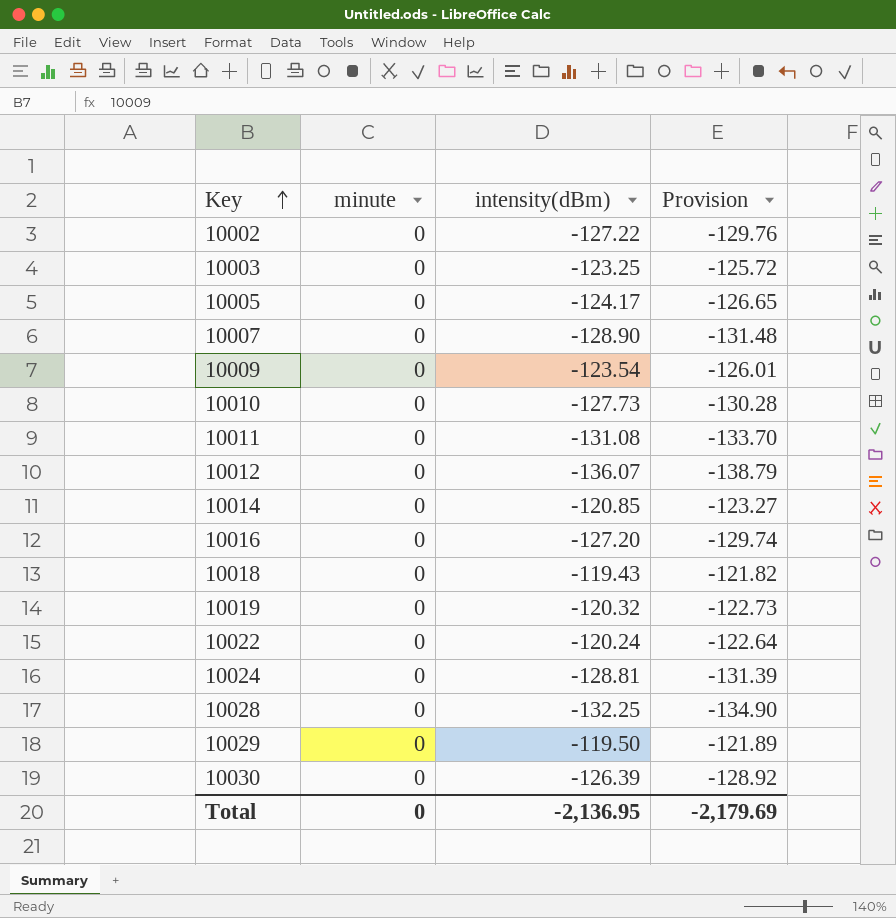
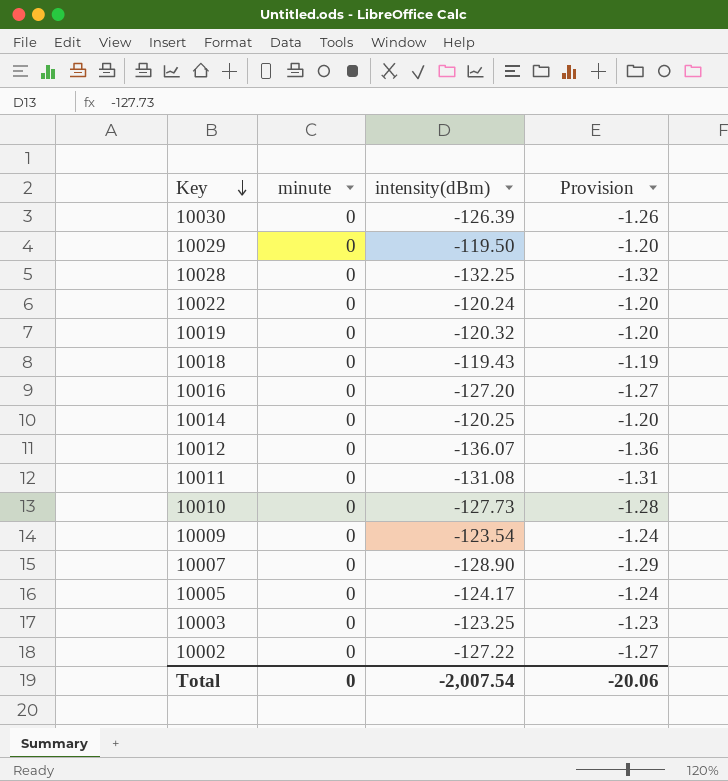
row order: Key ascending -> Key descending
column Provision | formula: [intensity(dBm)] * 1.02 -> [intensity(dBm)] * 0.01
row 10024: 0 | -128.81 | -131.39 -> none
10014 | intensity(dBm): -120.85 -> -120.25
Total | intensity(dBm): -2,136.95 -> -2,007.54
Total | Provision: -2,179.69 -> -20.06

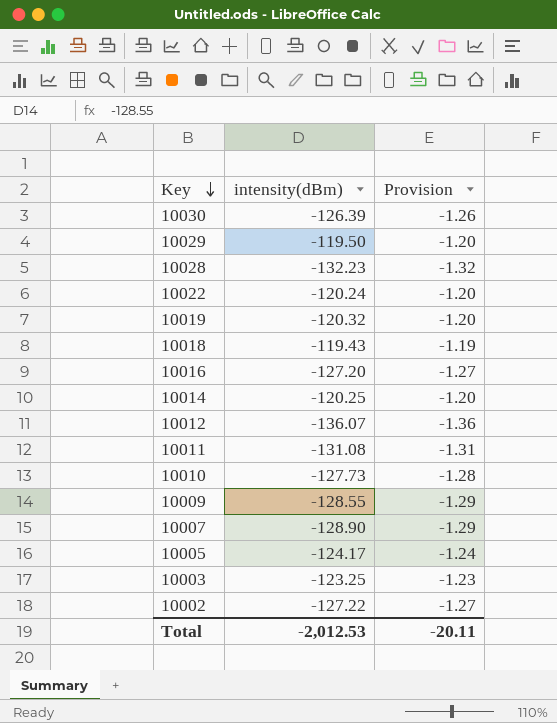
column minute | position: 2 -> none
10028 | intensity(dBm): -132.25 -> -132.23
10009 | intensity(dBm): -123.54 -> -128.55
10009 | Provision: -1.24 -> -1.29
Total | intensity(dBm): -2,007.54 -> -2,012.53
Total | Provision: -20.06 -> -20.11

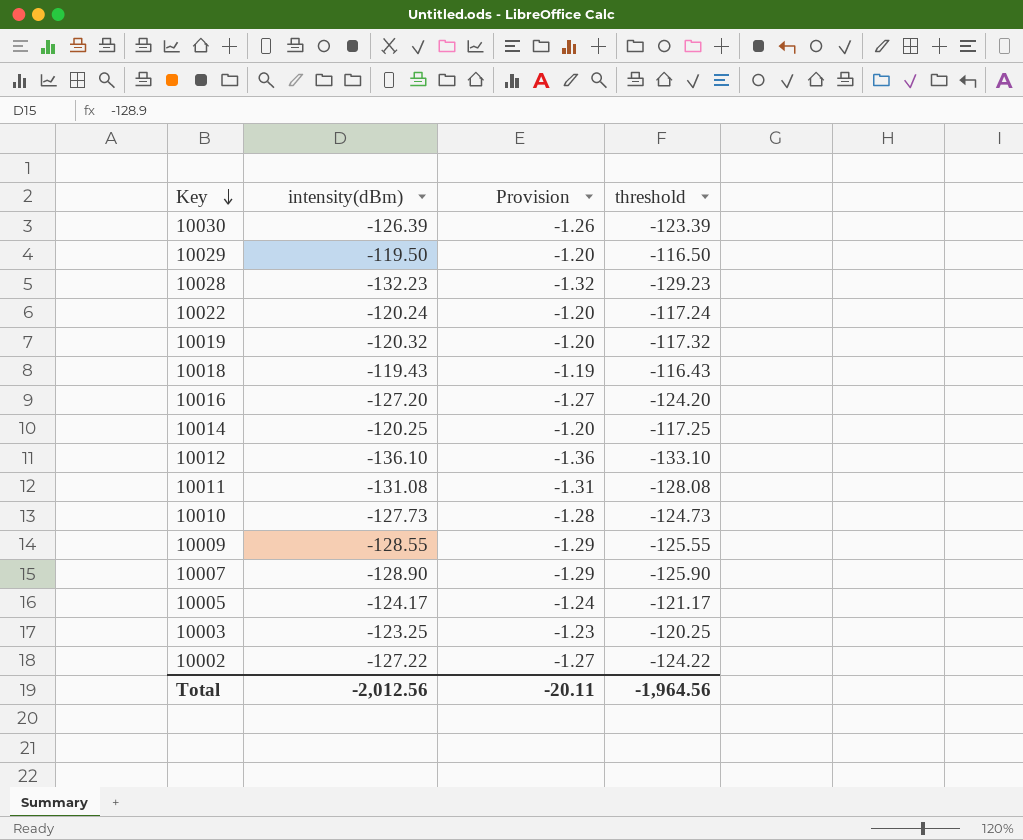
column threshold | formula: none -> [intensity(dBm)] + 3
10012 | intensity(dBm): -136.07 -> -136.10
Total | intensity(dBm): -2,012.53 -> -2,012.56

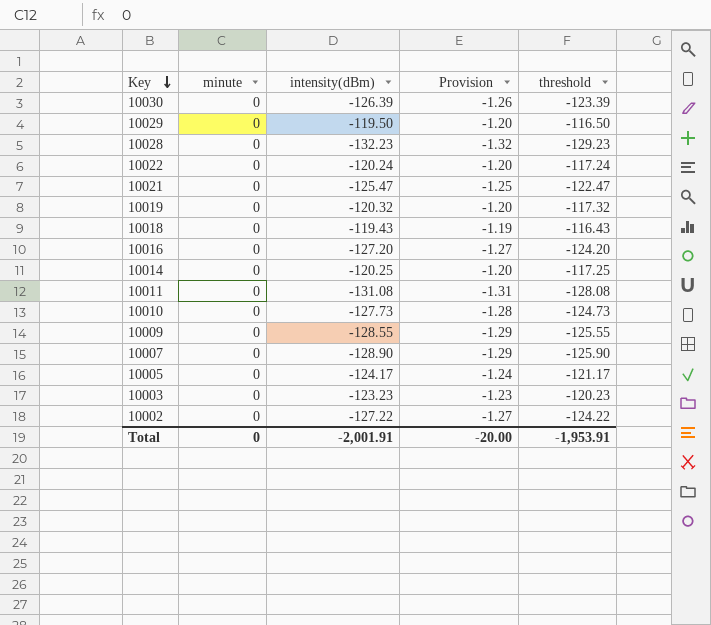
column minute | position: none -> 2
row 10012: -136.10 | -1.36 | -133.10 -> none
row 10021: none -> 0 | -125.47 | -1.25 | -122.47
10003 | intensity(dBm): -123.25 -> -123.23
10003 | threshold: -120.25 -> -120.23
Total | intensity(dBm): -2,012.56 -> -2,001.91
Total | Provision: -20.11 -> -20.00
Total | threshold: -1,964.56 -> -1,953.91

